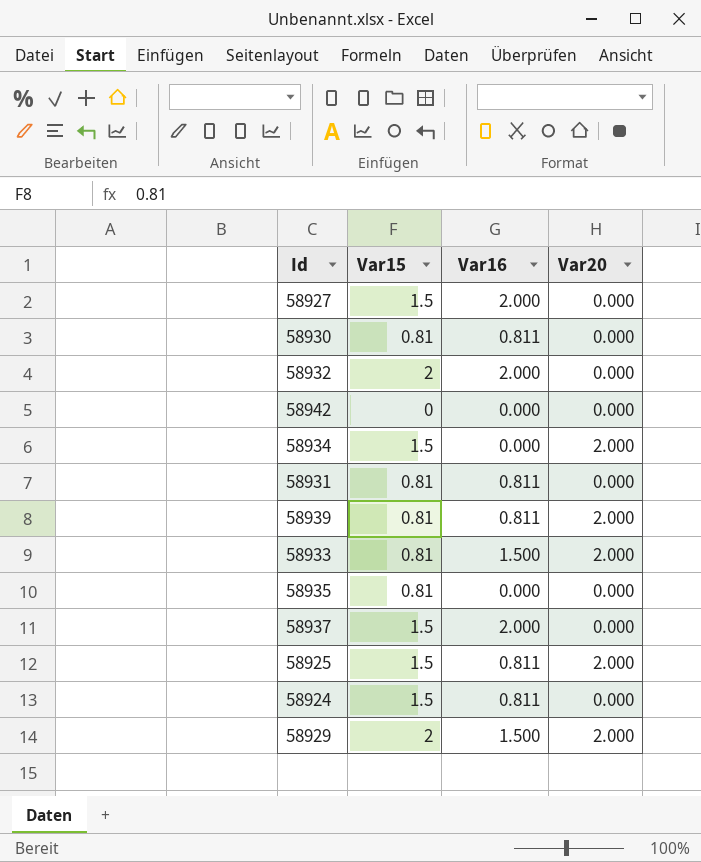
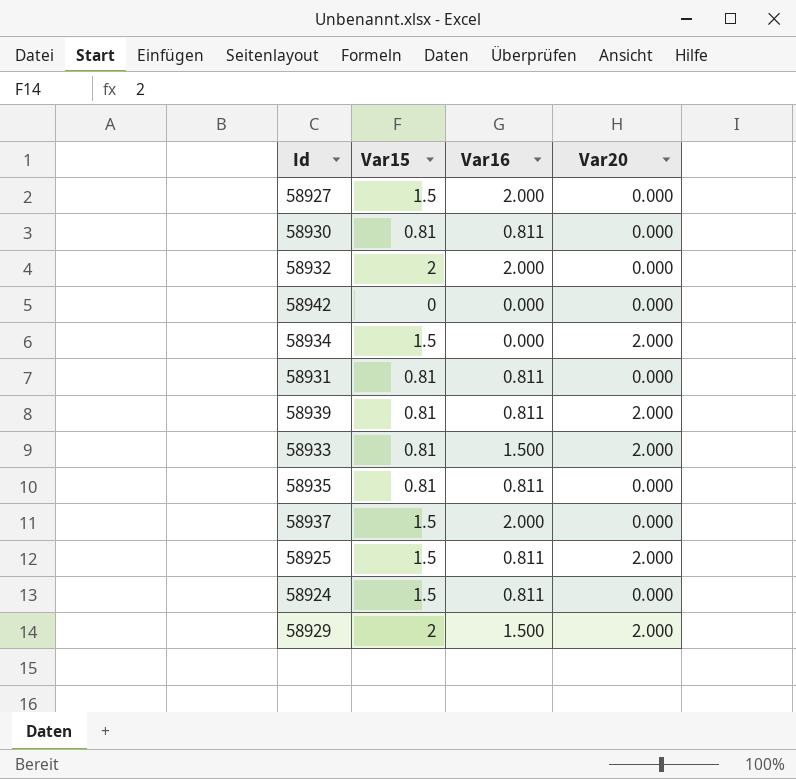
58935 | Var16: 0.000 -> 0.811

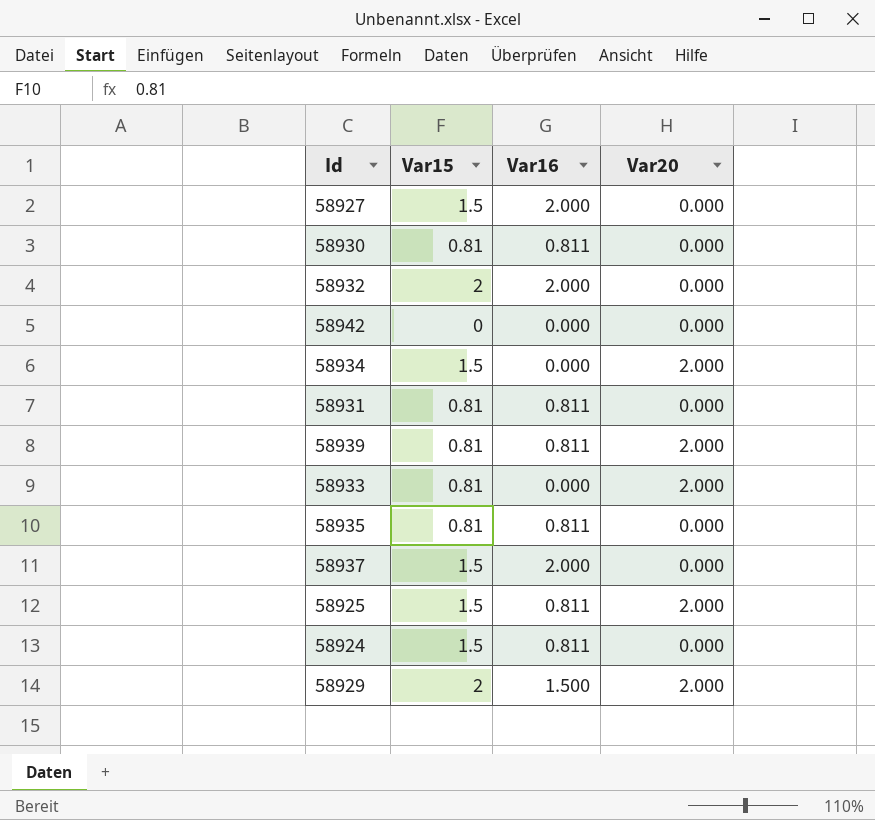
58933 | Var16: 1.500 -> 0.000

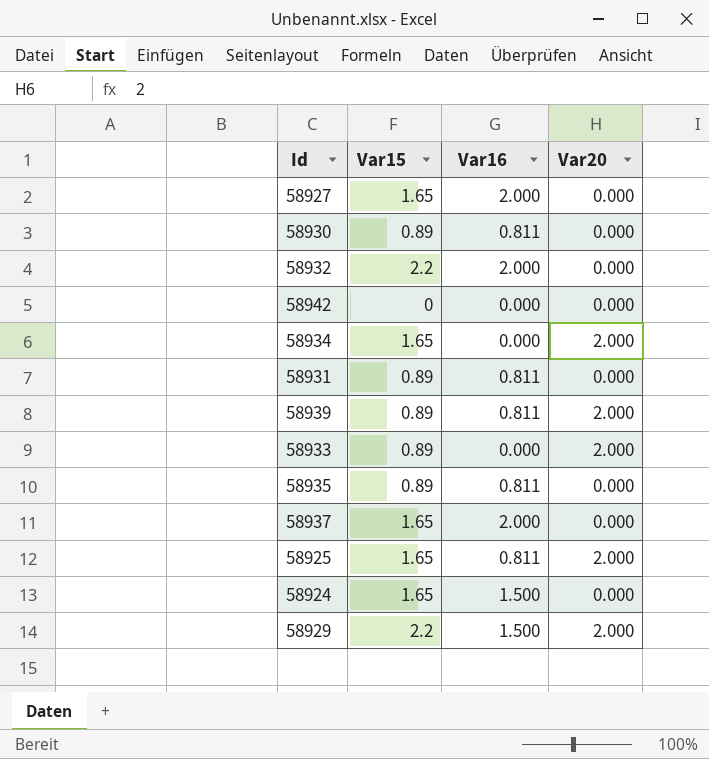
58927 | Var15: 1.5 -> 1.65
58930 | Var15: 0.81 -> 0.89
58932 | Var15: 2 -> 2.2
58934 | Var15: 1.5 -> 1.65
58931 | Var15: 0.81 -> 0.89
58939 | Var15: 0.81 -> 0.89
58933 | Var15: 0.81 -> 0.89
58935 | Var15: 0.81 -> 0.89
58937 | Var15: 1.5 -> 1.65
58925 | Var15: 1.5 -> 1.65
58924 | Var15: 1.5 -> 1.65
58924 | Var16: 0.811 -> 1.500
58929 | Var15: 2 -> 2.2

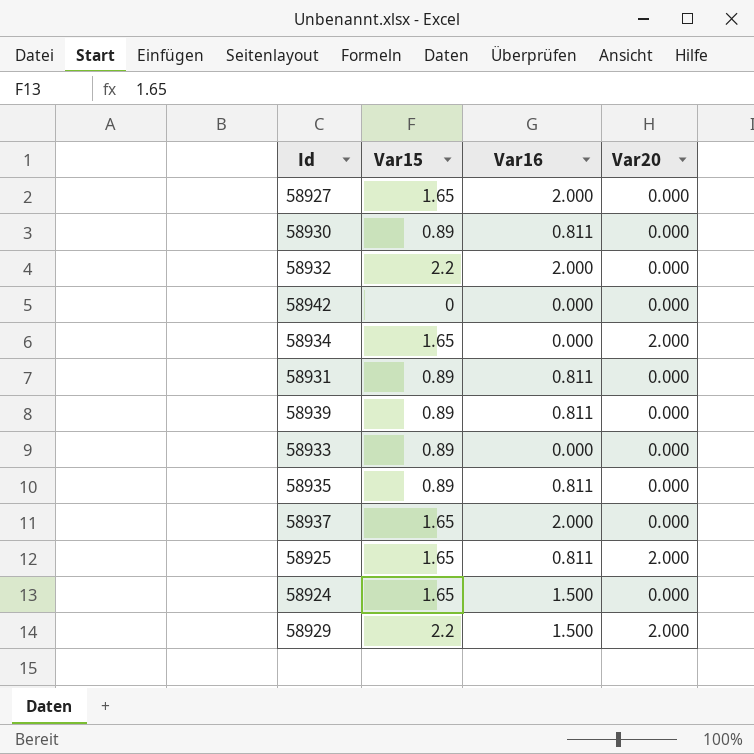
58939 | Var20: 2.000 -> 0.000
58933 | Var20: 2.000 -> 0.000

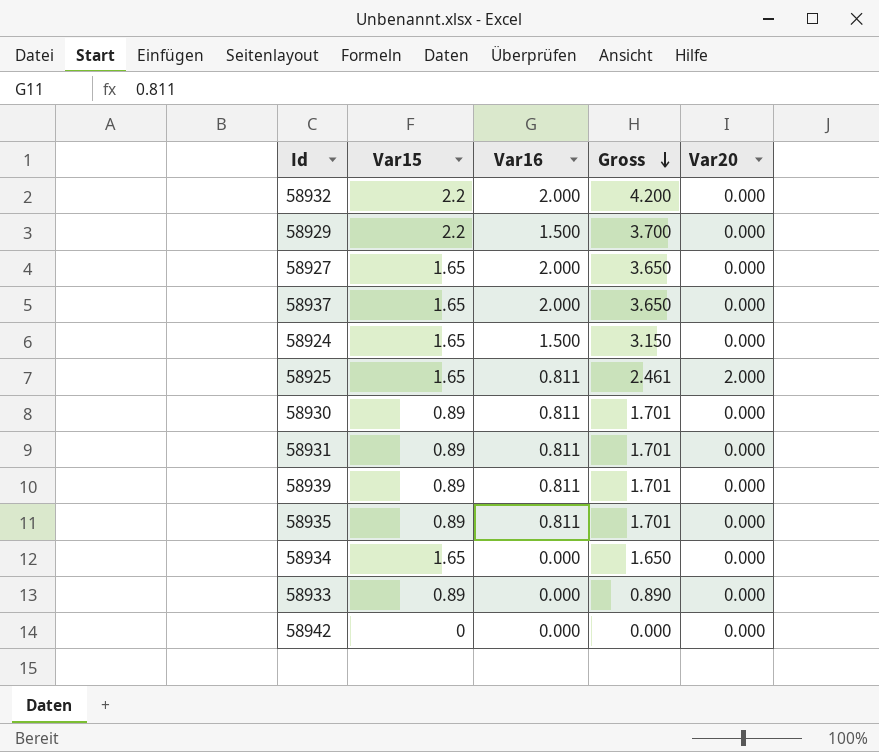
row order: none -> Gross descending
column Gross | formula: none -> [Var15] + [Var16]
58929 | Var20: 2.000 -> 0.000
58934 | Var20: 2.000 -> 0.000

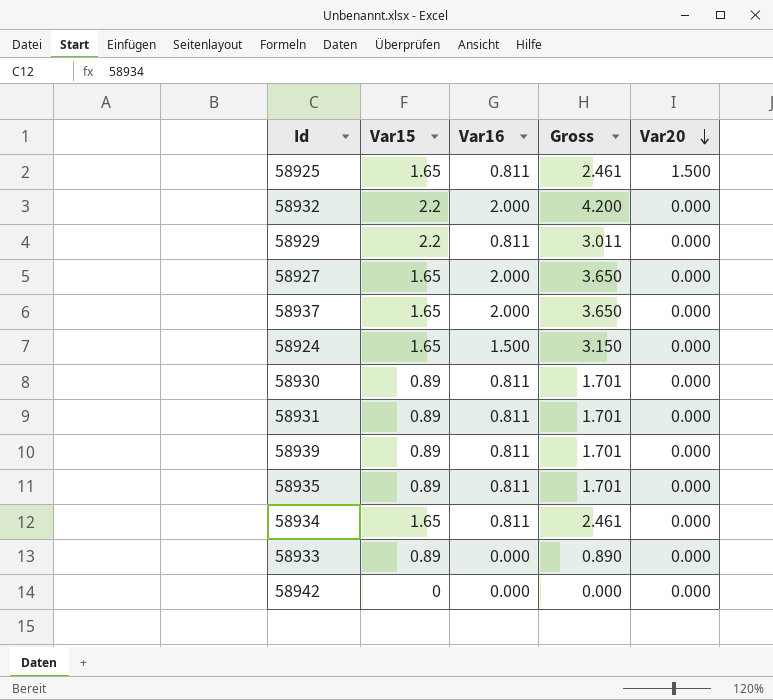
row order: Gross descending -> Var20 descending
58925 | Var20: 2.000 -> 1.500
58929 | Var16: 1.500 -> 0.811
58929 | Gross: 3.700 -> 3.011
58934 | Var16: 0.000 -> 0.811
58934 | Gross: 1.650 -> 2.461

